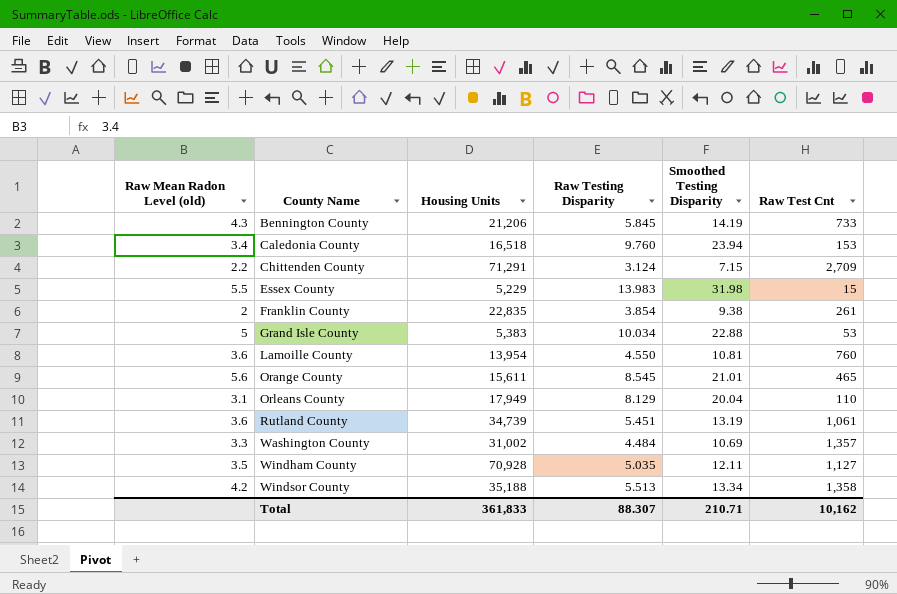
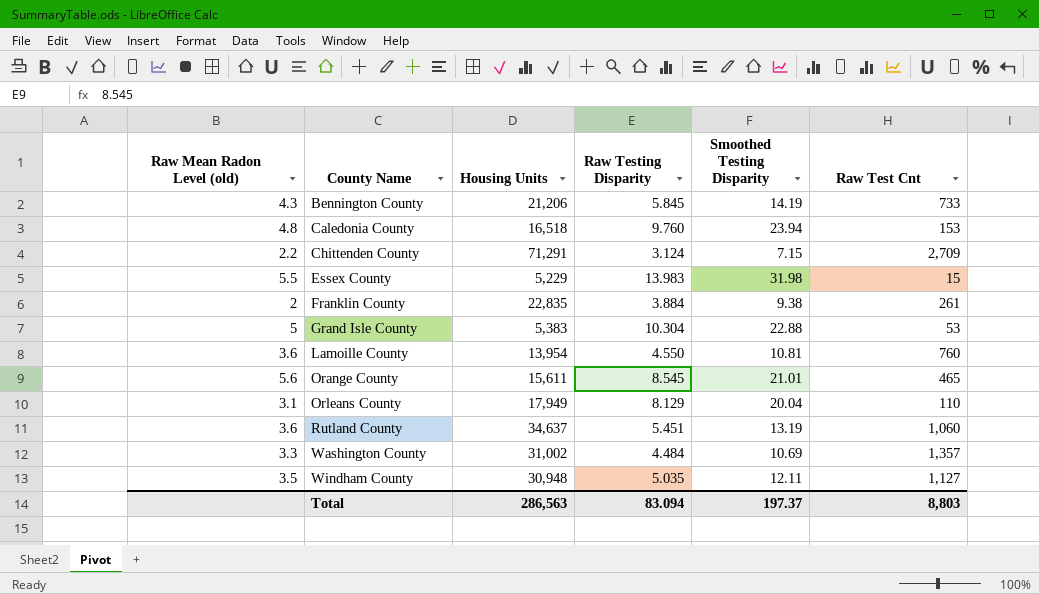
row Windsor County: 4.2 | 35,188 | 5.513 | 13.34 | 1,358 -> none
Caledonia County | Raw Mean Radon Level (old): 3.4 -> 4.8
Franklin County | Raw Testing Disparity: 3.854 -> 3.884
Grand Isle County | Raw Testing Disparity: 10.034 -> 10.304
Rutland County | Housing Units: 34,739 -> 34,637
Rutland County | Raw Test Cnt: 1,061 -> 1,060
Windham County | Housing Units: 70,928 -> 30,948
Total | Housing Units: 361,833 -> 286,563
Total | Raw Testing Disparity: 88.307 -> 83.094
Total | Smoothed Testing Disparity: 210.71 -> 197.37
Total | Raw Test Cnt: 10,162 -> 8,803

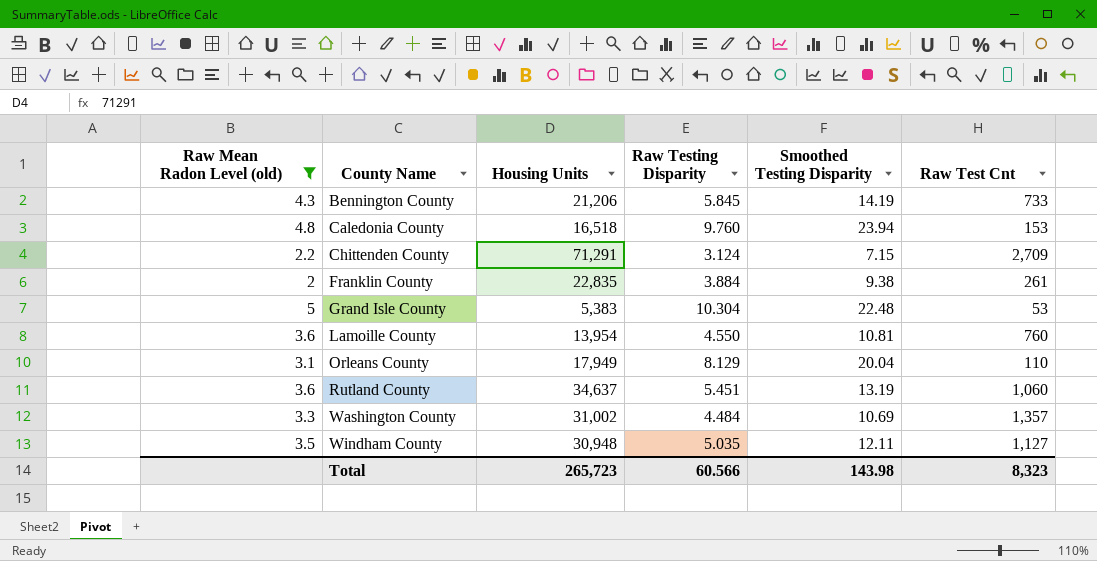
filter: none -> Raw Mean Radon Level (old) <= 5
Grand Isle County | Smoothed Testing Disparity: 22.88 -> 22.48
Total | Housing Units: 286,563 -> 265,723
Total | Raw Testing Disparity: 83.094 -> 60.566
Total | Smoothed Testing Disparity: 197.37 -> 143.98
Total | Raw Test Cnt: 8,803 -> 8,323

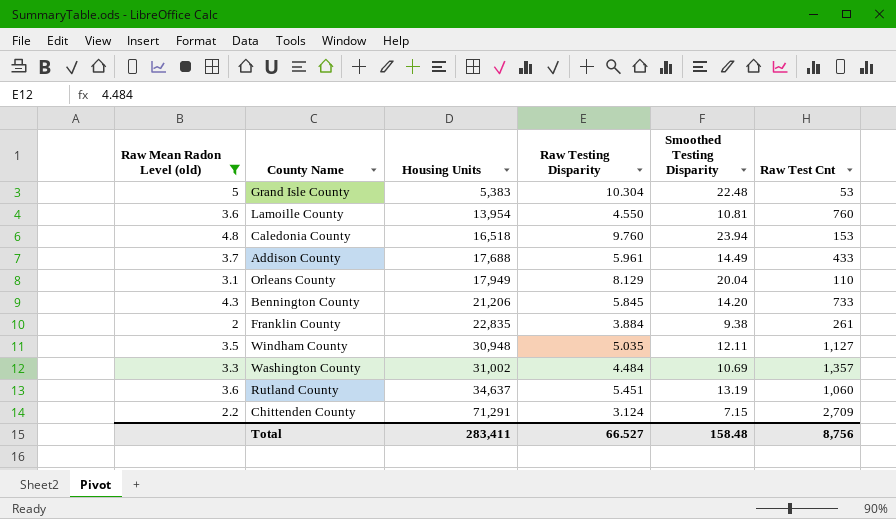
row order: County Name ascending -> Housing Units ascending
row Addison County: none -> 3.7 | 17,688 | 5.961 | 14.49 | 433
Bennington County | Smoothed Testing Disparity: 14.19 -> 14.20
Total | Housing Units: 265,723 -> 283,411
Total | Raw Testing Disparity: 60.566 -> 66.527
Total | Smoothed Testing Disparity: 143.98 -> 158.48
Total | Raw Test Cnt: 8,323 -> 8,756

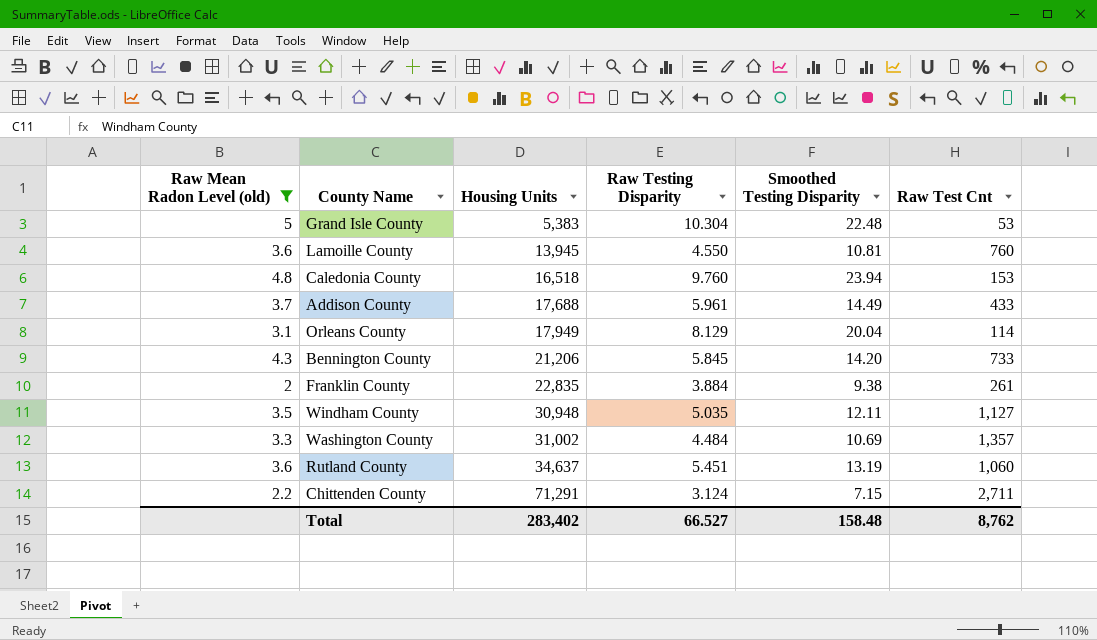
Lamoille County | Housing Units: 13,954 -> 13,945
Orleans County | Raw Test Cnt: 110 -> 114
Chittenden County | Raw Test Cnt: 2,709 -> 2,711
Total | Housing Units: 283,411 -> 283,402
Total | Raw Test Cnt: 8,756 -> 8,762

